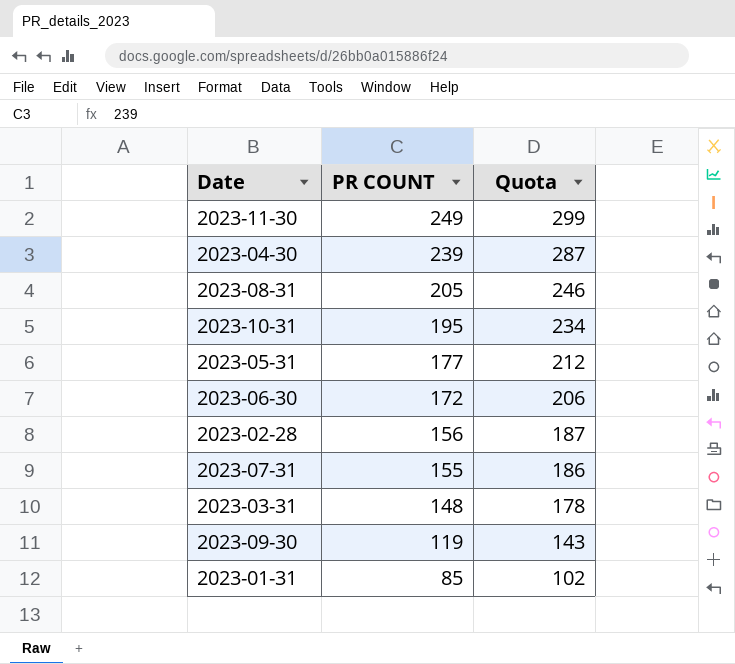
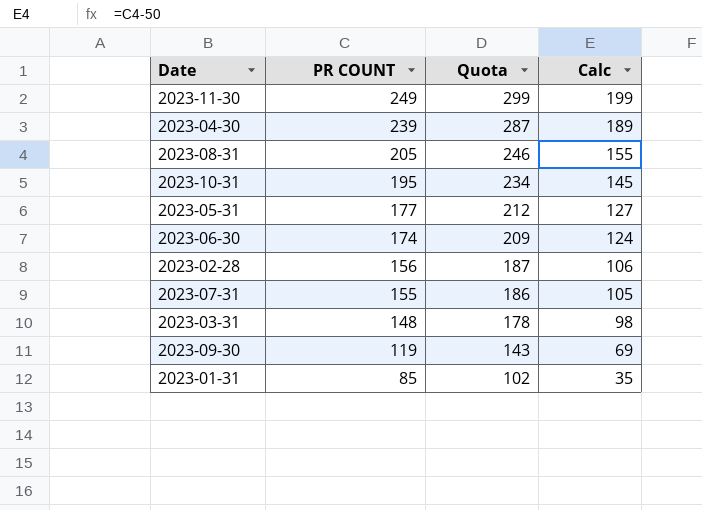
column Calc | formula: none -> [PR COUNT] - 50
2023-06-30 | PR COUNT: 172 -> 174
2023-06-30 | Quota: 206 -> 209

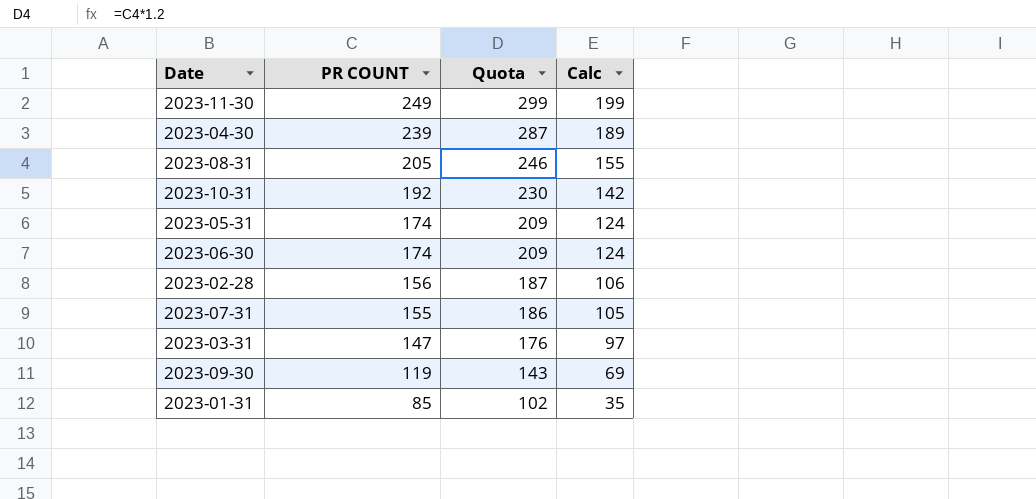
2023-10-31 | PR COUNT: 195 -> 192
2023-10-31 | Quota: 234 -> 230
2023-10-31 | Calc: 145 -> 142
2023-05-31 | PR COUNT: 177 -> 174
2023-05-31 | Quota: 212 -> 209
2023-05-31 | Calc: 127 -> 124
2023-03-31 | PR COUNT: 148 -> 147
2023-03-31 | Quota: 178 -> 176
2023-03-31 | Calc: 98 -> 97

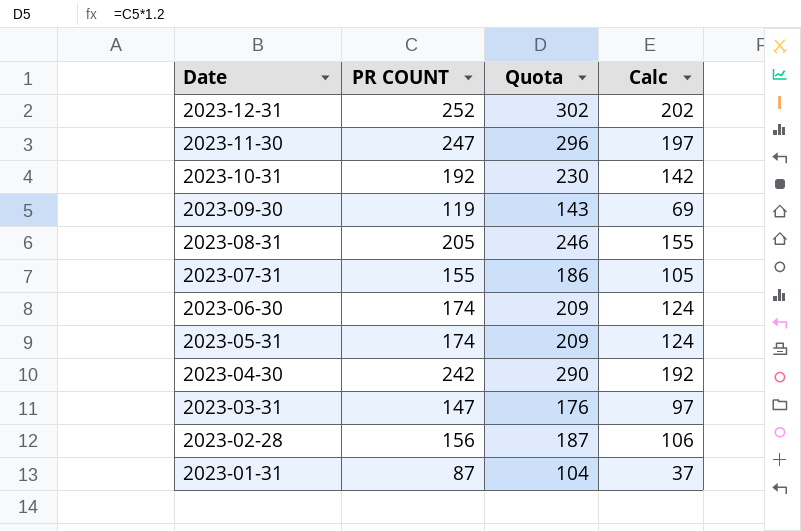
row order: PR COUNT descending -> Date descending
row 2023-12-31: none -> 252 | 302 | 202
2023-11-30 | PR COUNT: 249 -> 247
2023-11-30 | Quota: 299 -> 296
2023-11-30 | Calc: 199 -> 197
2023-04-30 | PR COUNT: 239 -> 242
2023-04-30 | Quota: 287 -> 290
2023-04-30 | Calc: 189 -> 192
2023-01-31 | PR COUNT: 85 -> 87
2023-01-31 | Quota: 102 -> 104
2023-01-31 | Calc: 35 -> 37

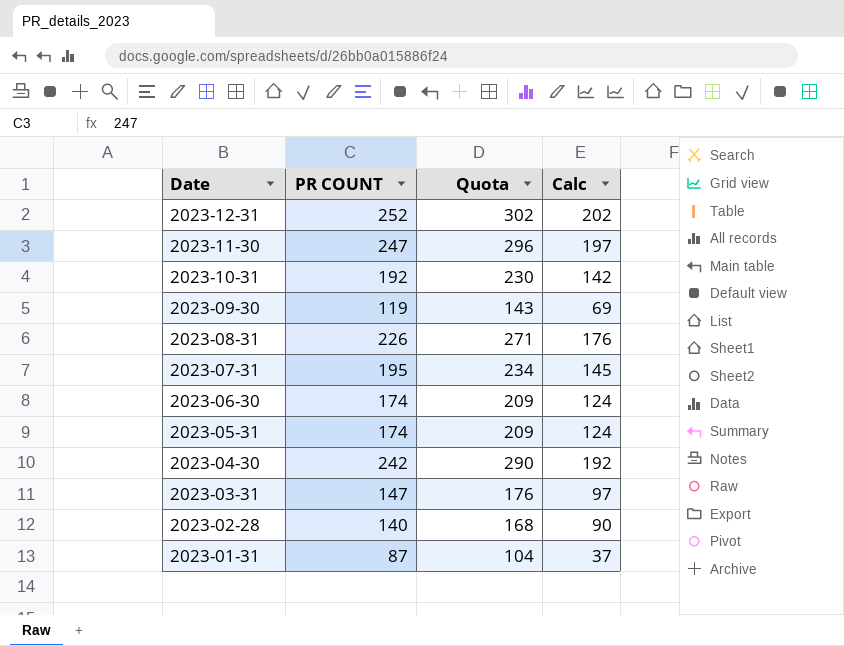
2023-08-31 | PR COUNT: 205 -> 226
2023-08-31 | Quota: 246 -> 271
2023-08-31 | Calc: 155 -> 176
2023-07-31 | PR COUNT: 155 -> 195
2023-07-31 | Quota: 186 -> 234
2023-07-31 | Calc: 105 -> 145
2023-02-28 | PR COUNT: 156 -> 140
2023-02-28 | Quota: 187 -> 168
2023-02-28 | Calc: 106 -> 90

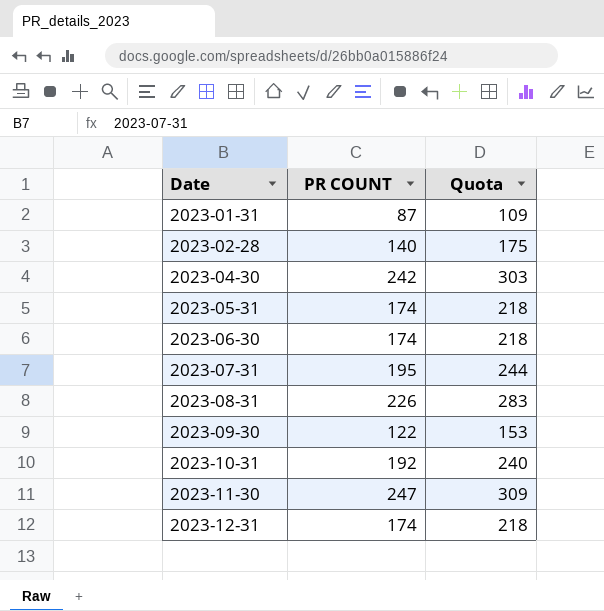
row order: Date descending -> Date ascending
column Calc | formula: [PR COUNT] - 50 -> none
column Quota | formula: [PR COUNT] * 1.2 -> [PR COUNT] * 1.25
row 2023-03-31: 147 | 176 | 97 -> none
2023-09-30 | PR COUNT: 119 -> 122
2023-12-31 | PR COUNT: 252 -> 174

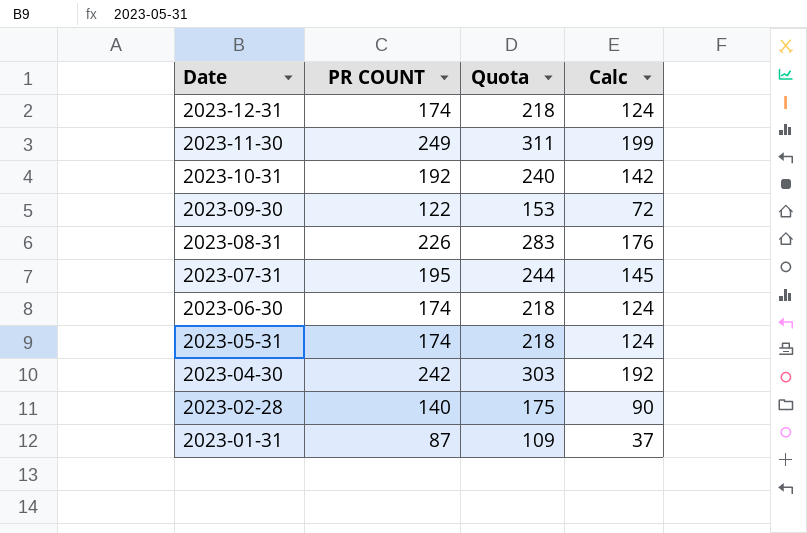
row order: Date ascending -> Date descending
column Calc | formula: none -> [PR COUNT] - 50
2023-11-30 | PR COUNT: 247 -> 249
2023-11-30 | Quota: 309 -> 311

